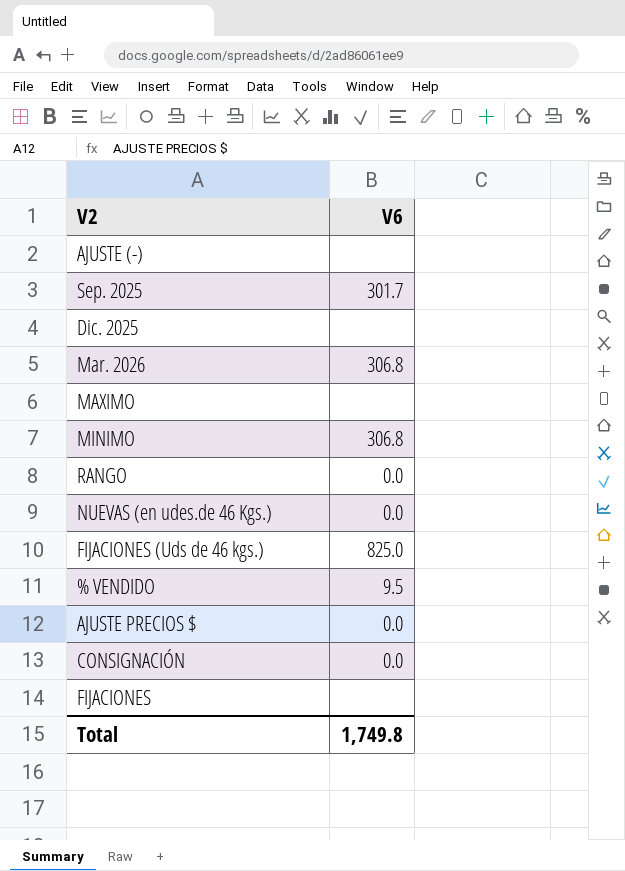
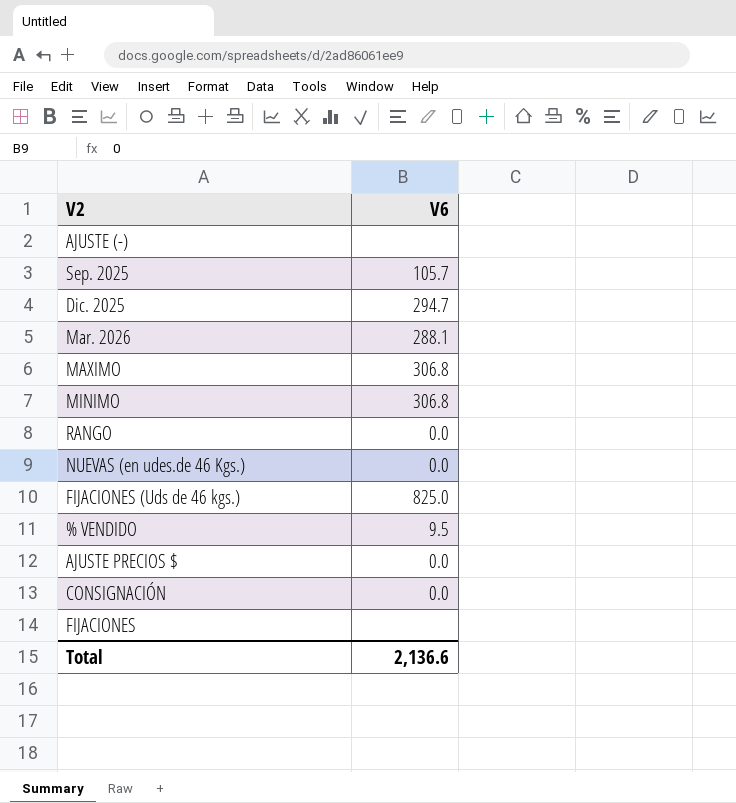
Sep. 2025 | V6: 301.7 -> 105.7
Dic. 2025 | V6: none -> 294.7
Mar. 2026 | V6: 306.8 -> 288.1
MAXIMO | V6: none -> 306.8
Total | V6: 1,749.8 -> 2,136.6

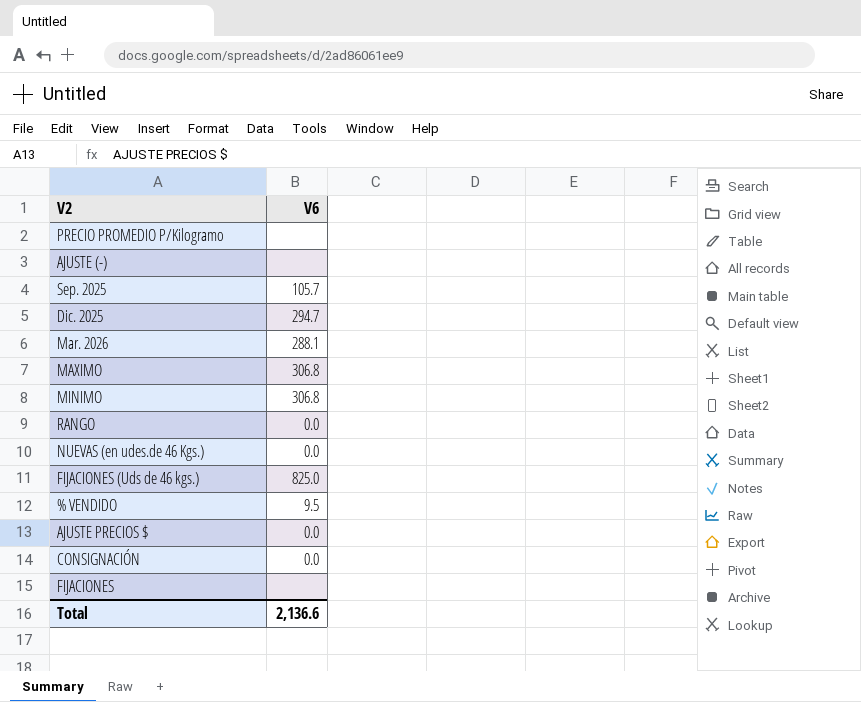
row PRECIO PROMEDIO P/Kilogramo: none -> none

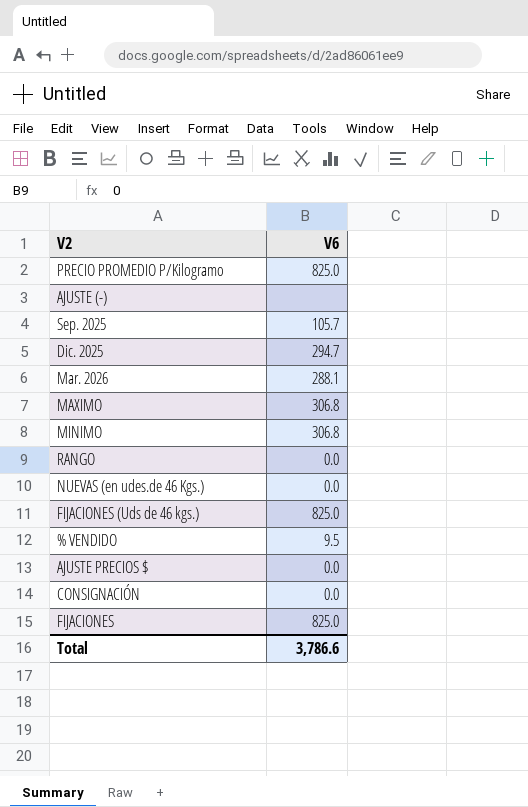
PRECIO PROMEDIO P/Kilogramo | V6: none -> 825.0
FIJACIONES | V6: none -> 825.0
Total | V6: 2,136.6 -> 3,786.6

